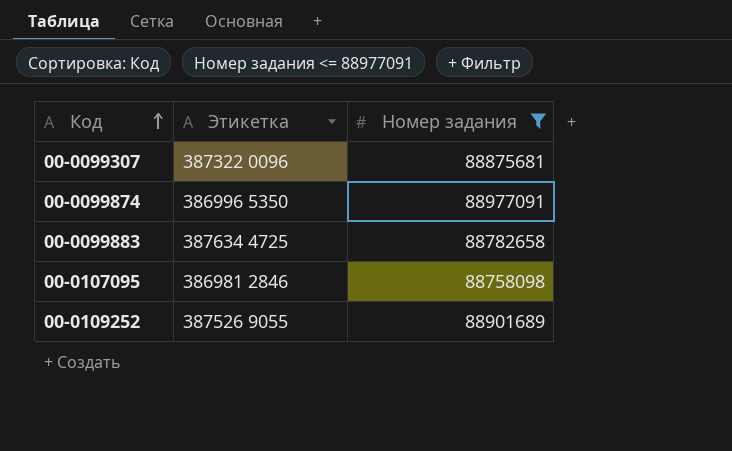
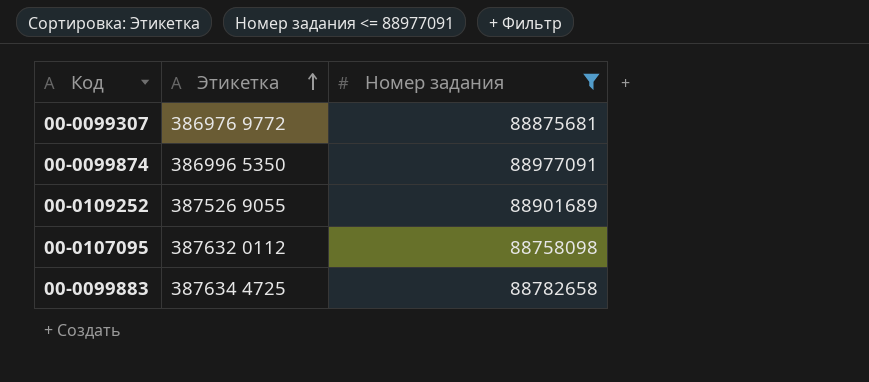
row order: Код ascending -> Этикетка ascending
00-0099307 | Этикетка: 387322 0096 -> 386976 9772
00-0107095 | Этикетка: 386981 2846 -> 387632 0112

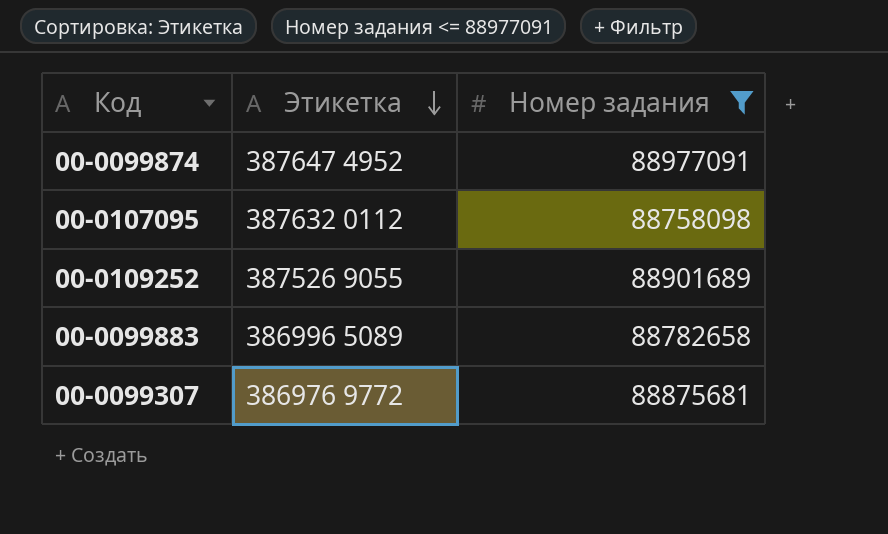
row order: Этикетка ascending -> Этикетка descending
00-0099874 | Этикетка: 386996 5350 -> 387647 4952
00-0099883 | Этикетка: 387634 4725 -> 386996 5089

